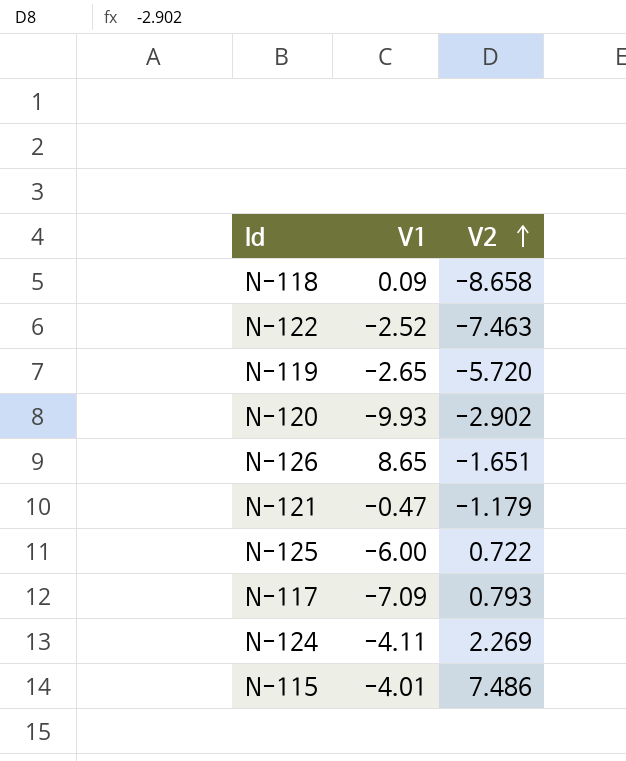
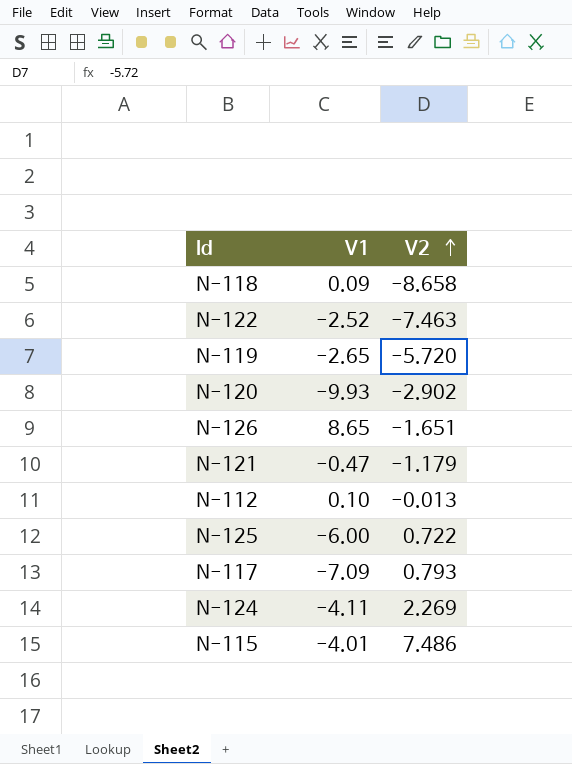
row N-112: none -> 0.10 | -0.013

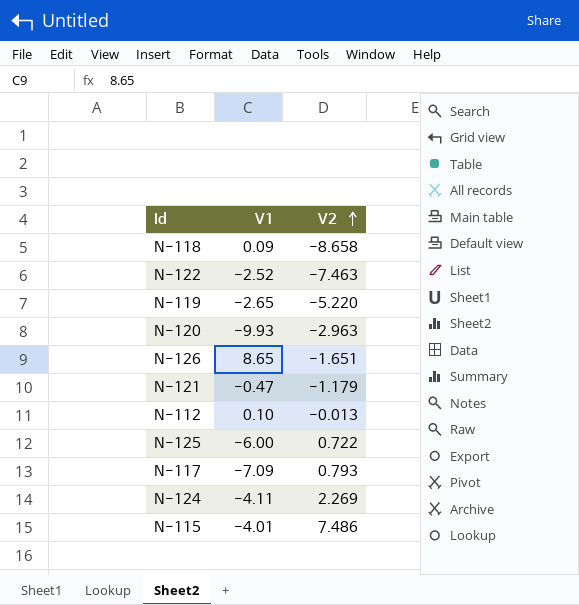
N-119 | V2: -5.720 -> -5.220
N-120 | V2: -2.902 -> -2.963

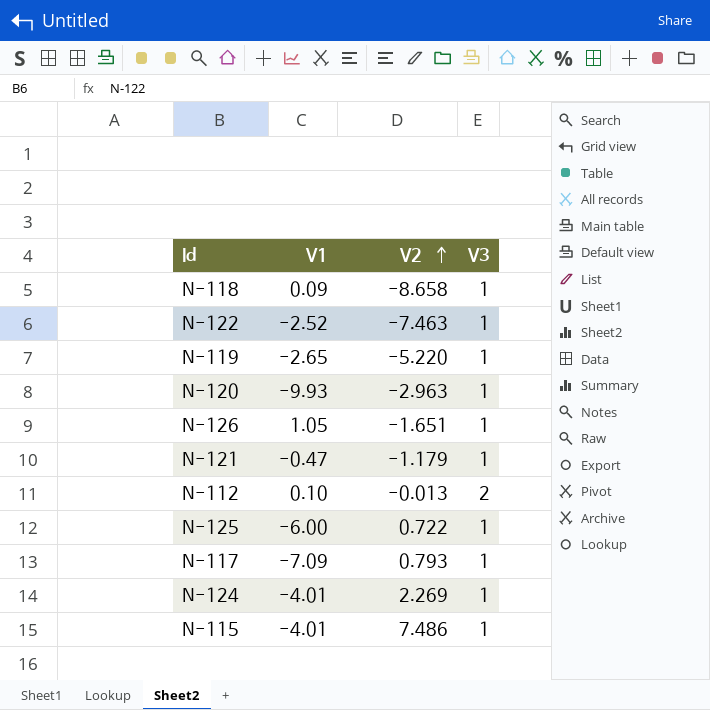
column V3 | position: none -> 4
N-126 | V1: 8.65 -> 1.05
N-124 | V1: -4.11 -> -4.01

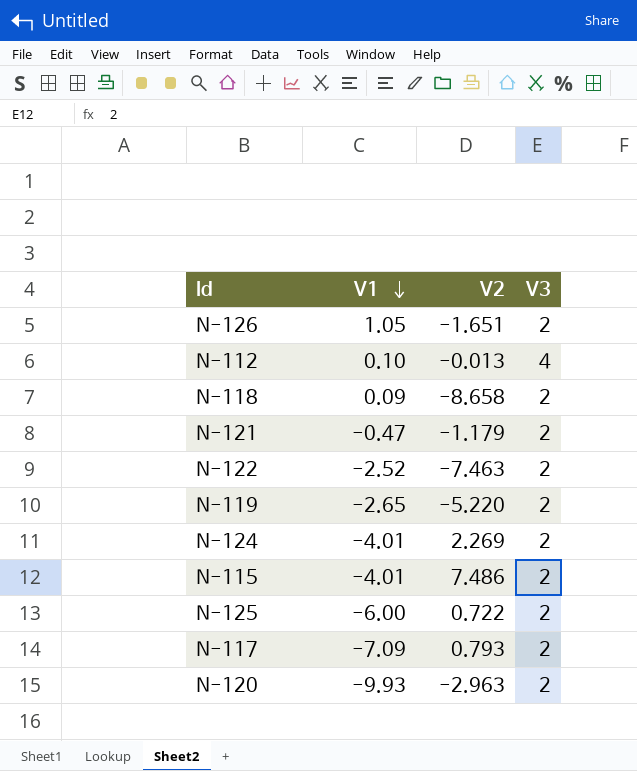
row order: V2 ascending -> V1 descending
N-126 | V3: 1 -> 2
N-112 | V3: 2 -> 4
N-118 | V3: 1 -> 2
N-121 | V3: 1 -> 2
N-122 | V3: 1 -> 2
N-119 | V3: 1 -> 2
N-124 | V3: 1 -> 2
N-115 | V3: 1 -> 2
N-125 | V3: 1 -> 2
N-117 | V3: 1 -> 2
N-120 | V3: 1 -> 2

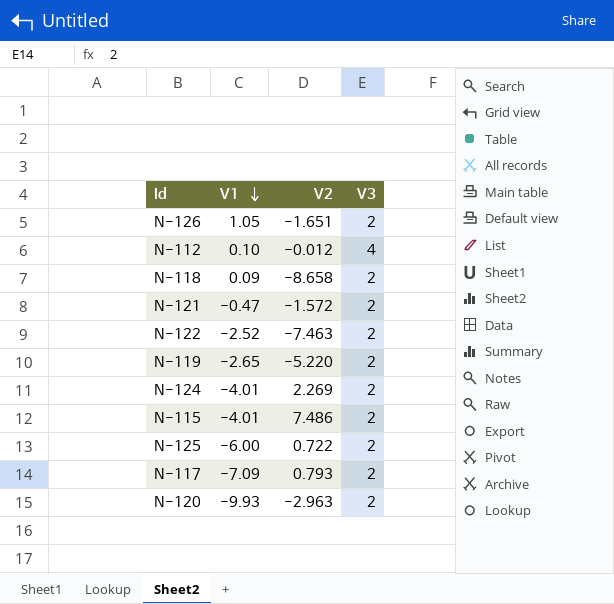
N-112 | V2: -0.013 -> -0.012
N-121 | V2: -1.179 -> -1.572

